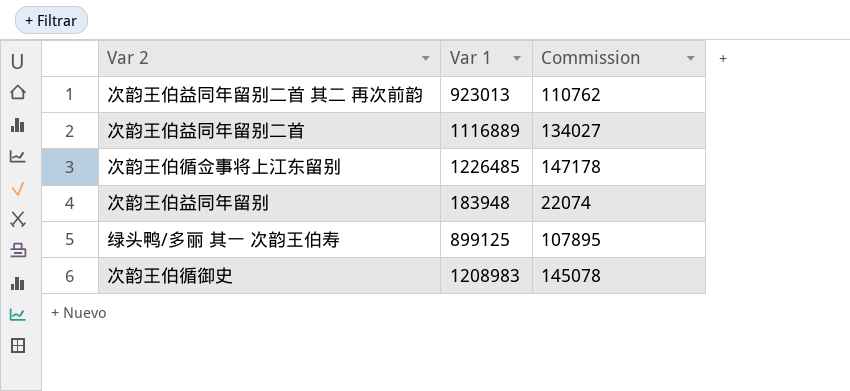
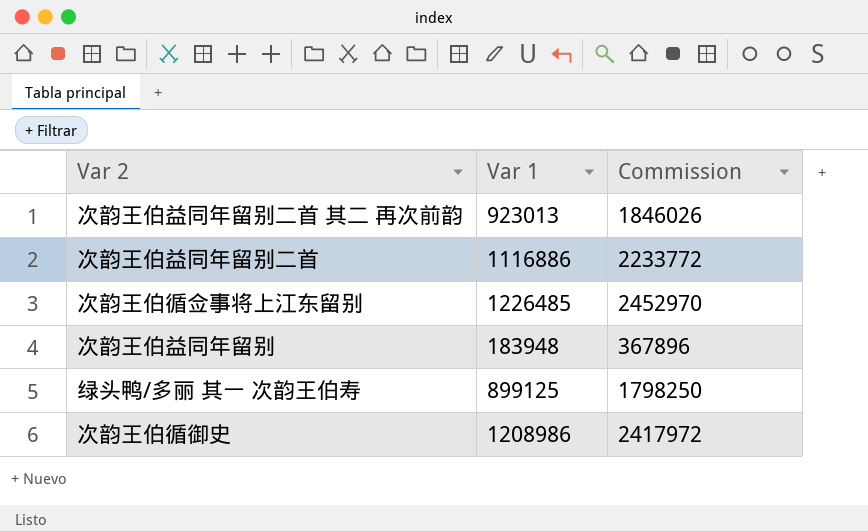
column Commission | formula: [Var 1] * 0.12 -> [Var 1] * 2
次韵王伯益同年留别二首 | Var 1: 1116889 -> 1116886
次韵王伯循御史 | Var 1: 1208983 -> 1208986

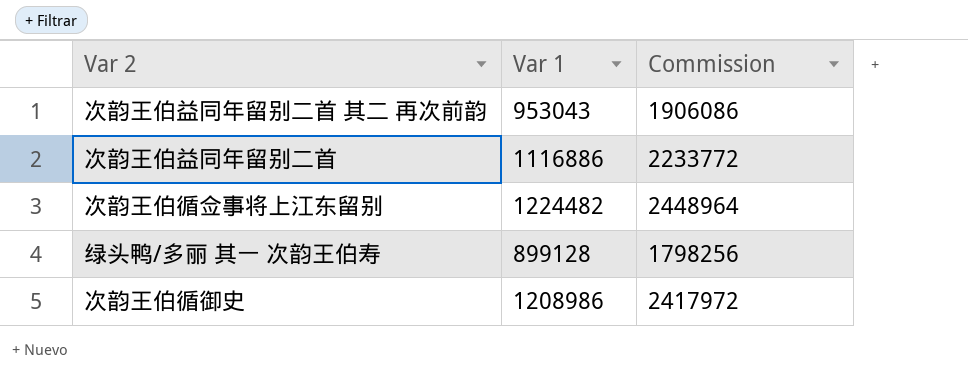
row 次韵王伯益同年留别: 183948 | 367896 -> none
次韵王伯益同年留别二首 其二 再次前韵 | Var 1: 923013 -> 953043
次韵王伯益同年留别二首 其二 再次前韵 | Commission: 1846026 -> 1906086
次韵王伯循佥事将上江东留别 | Var 1: 1226485 -> 1224482
次韵王伯循佥事将上江东留别 | Commission: 2452970 -> 2448964
绿头鸭/多丽 其一 次韵王伯寿 | Var 1: 899125 -> 899128
绿头鸭/多丽 其一 次韵王伯寿 | Commission: 1798250 -> 1798256

